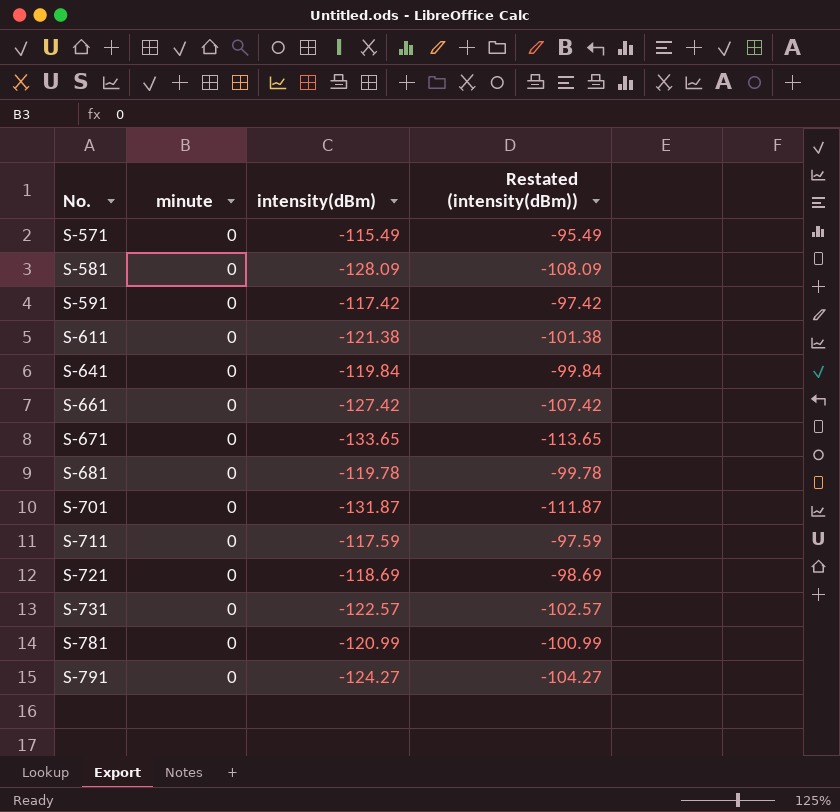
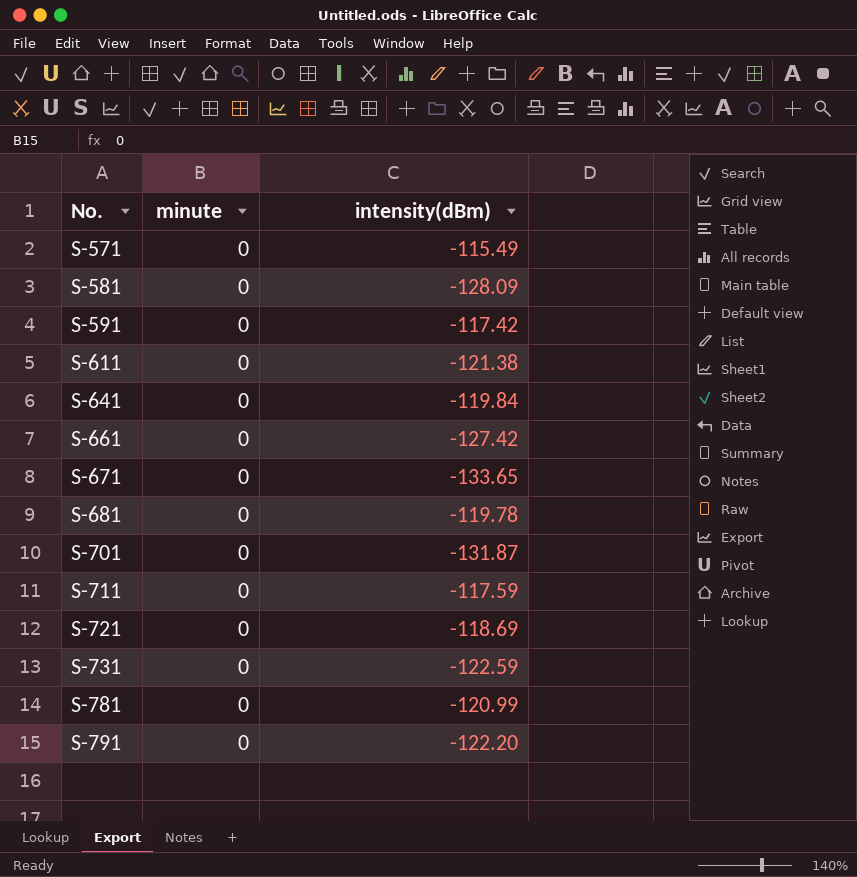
column Restated (intensity(dBm)) | formula: [intensity(dBm)] + 20 -> none
S-731 | intensity(dBm): -122.57 -> -122.59
S-791 | intensity(dBm): -124.27 -> -122.20

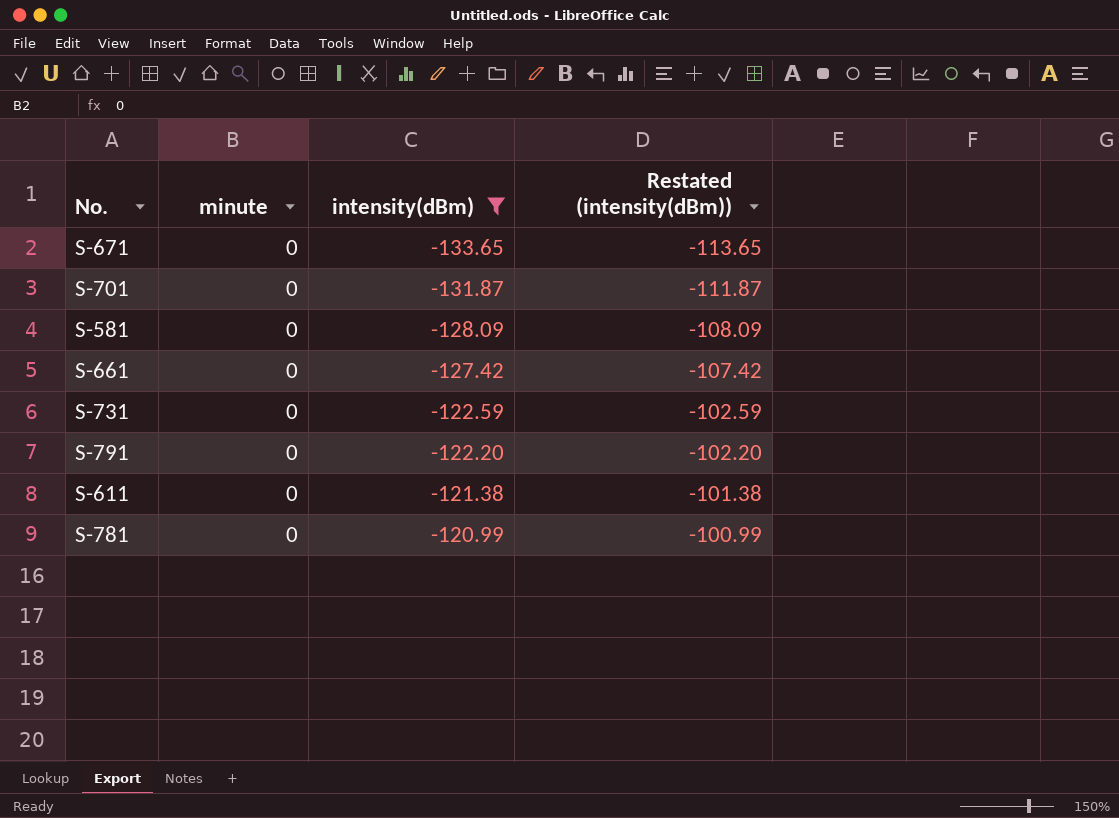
filter: none -> intensity(dBm) <= -120.99
row order: No. ascending -> intensity(dBm) ascending
column Restated (intensity(dBm)) | formula: none -> [intensity(dBm)] + 20

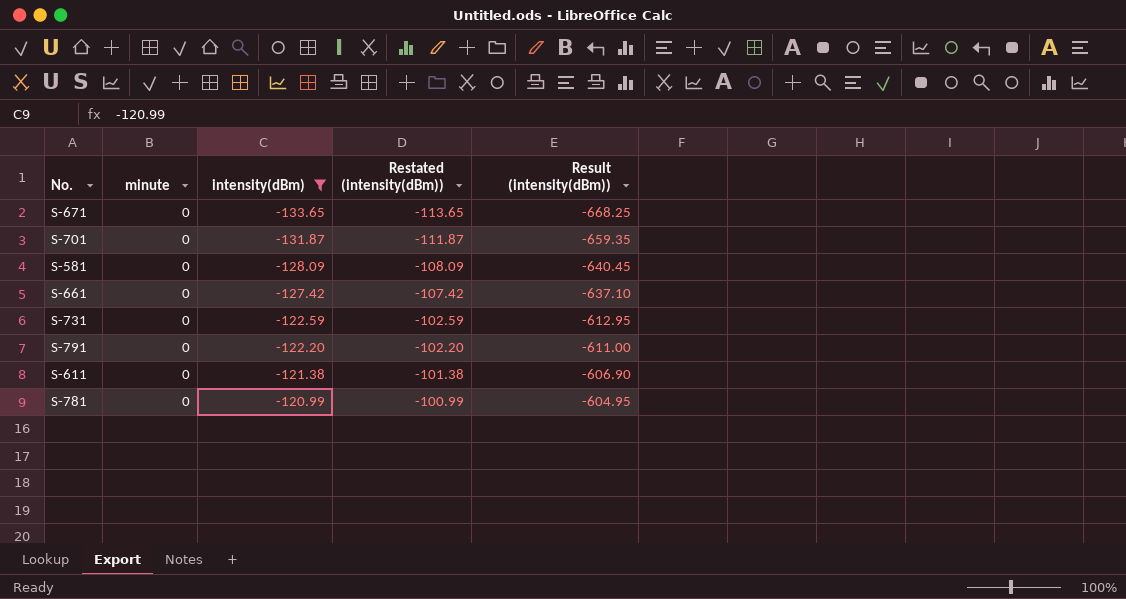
column Result (intensity(dBm)) | formula: none -> [intensity(dBm)] * 5

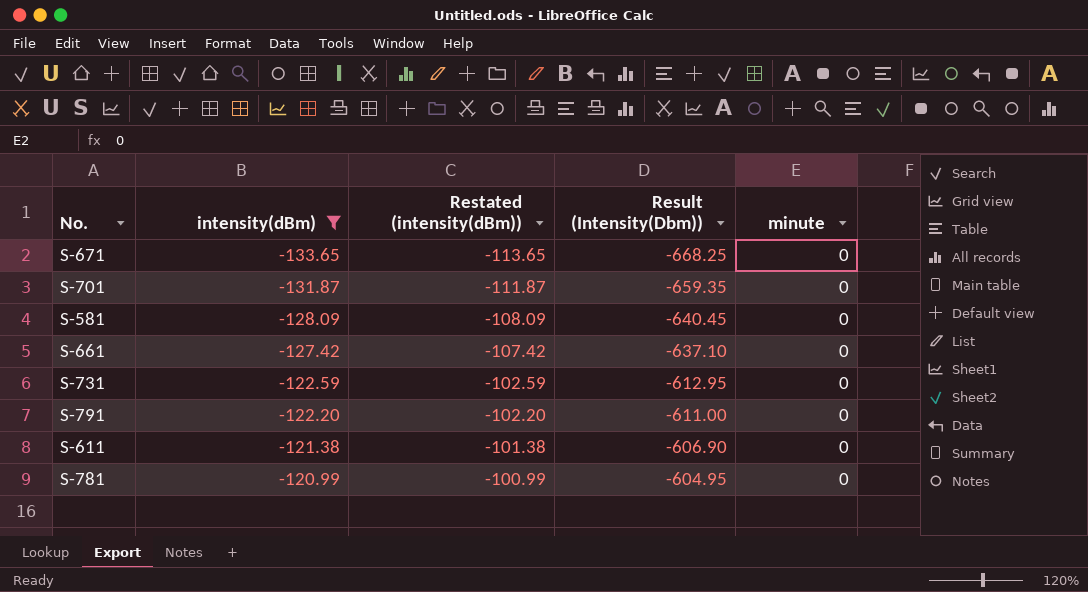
column name: Result (intensity(dBm)) -> Result (Intensity(Dbm))
column minute | position: 2 -> 5

